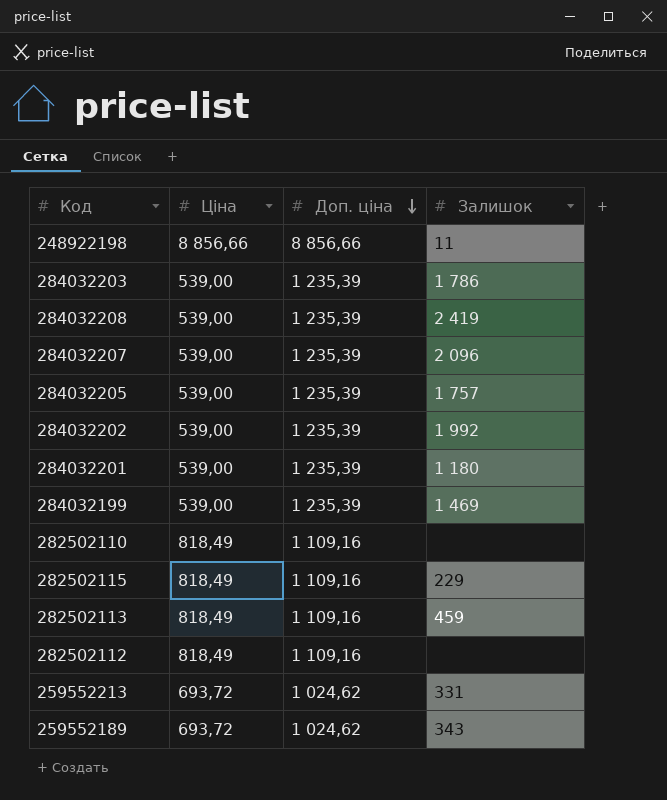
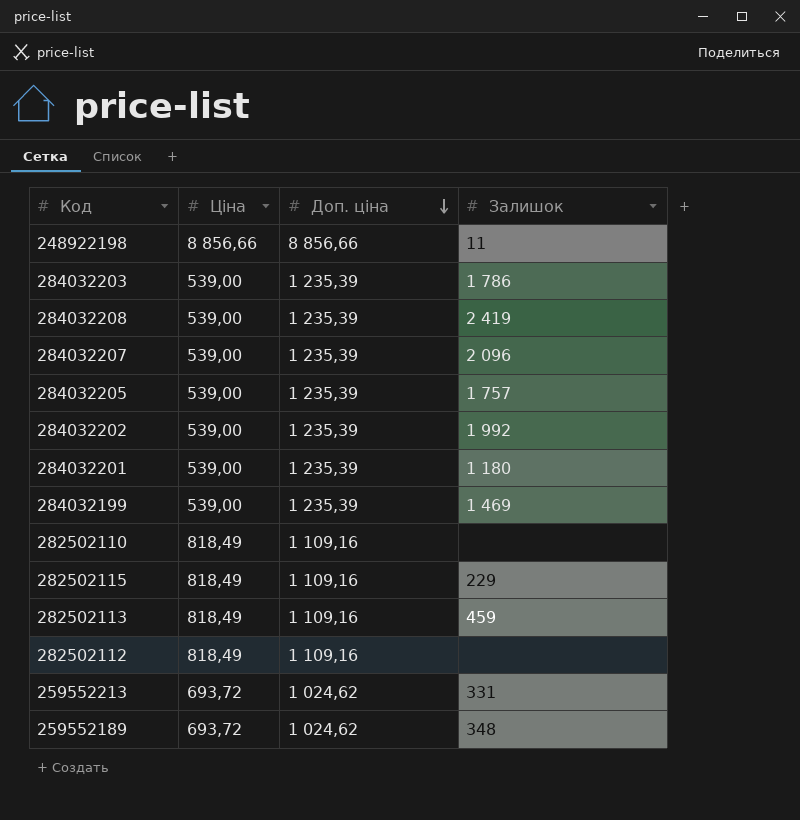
259552189 | Залишок: 343 -> 348

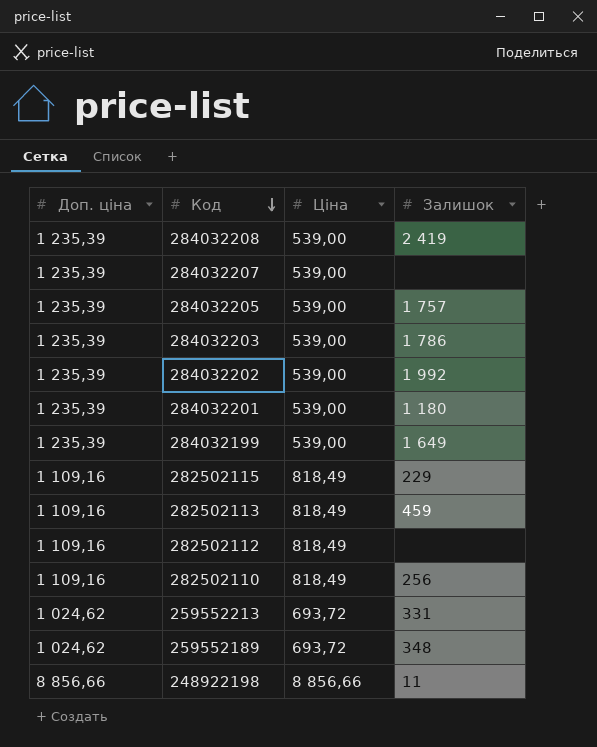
row order: Доп. ціна descending -> Код descending
column Доп. ціна | position: 3 -> 1
284032207 | Залишок: 2 096 -> none
284032199 | Залишок: 1 469 -> 1 649
282502110 | Залишок: none -> 256

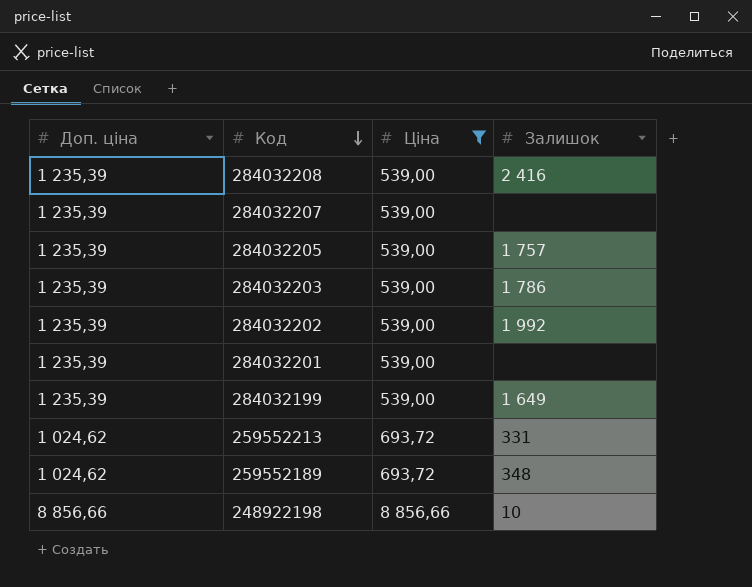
filter: none -> Ціна != 818,49
284032208 | Залишок: 2 419 -> 2 416
284032201 | Залишок: 1 180 -> none
248922198 | Залишок: 11 -> 10

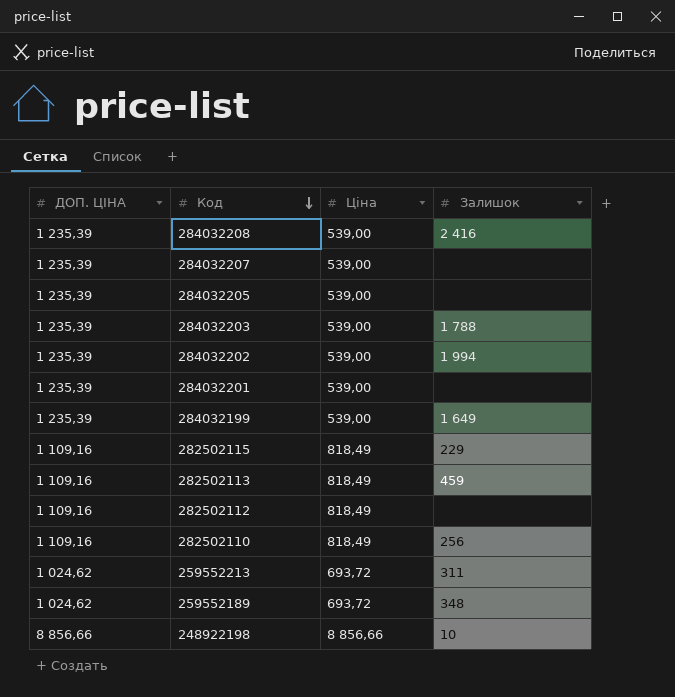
filter: Ціна != 818,49 -> none
column name: Доп. ціна -> ДОП. ЦІНА
284032205 | Залишок: 1 757 -> none
284032203 | Залишок: 1 786 -> 1 788
284032202 | Залишок: 1 992 -> 1 994
259552213 | Залишок: 331 -> 311

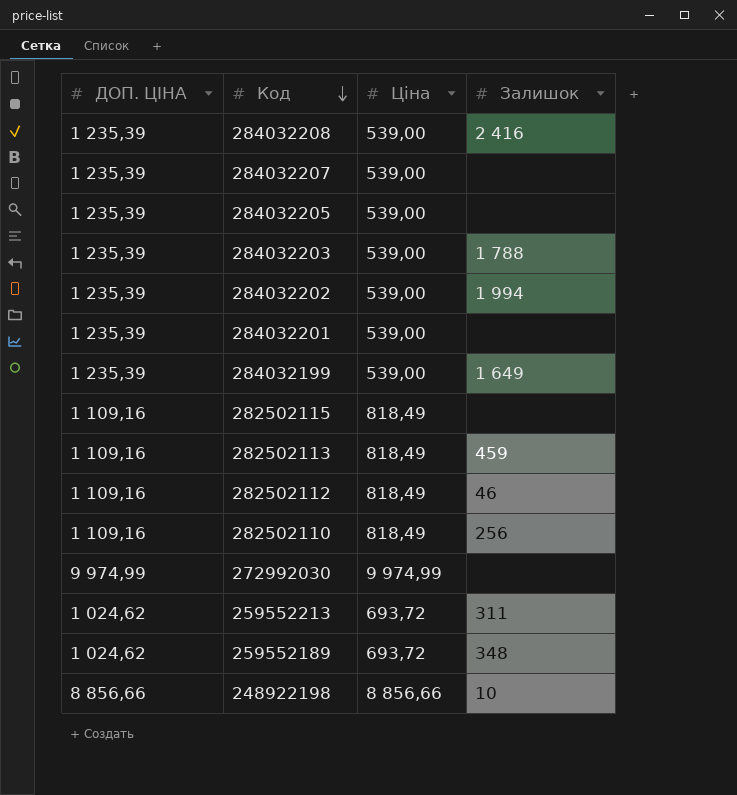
282502115 | Залишок: 229 -> none
282502112 | Залишок: none -> 46
row 272992030: none -> 9 974,99 | 9 974,99 | none

